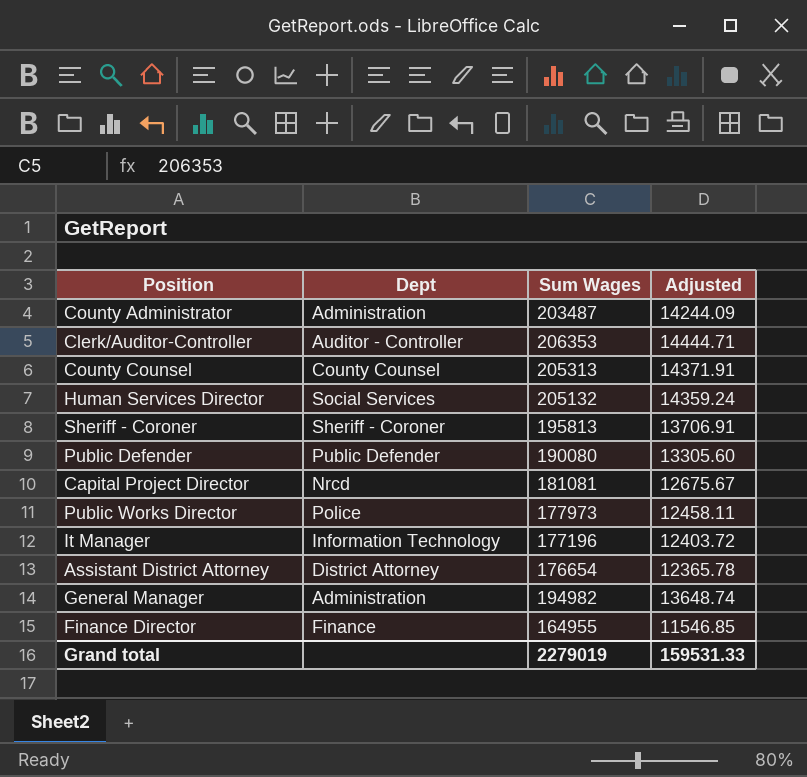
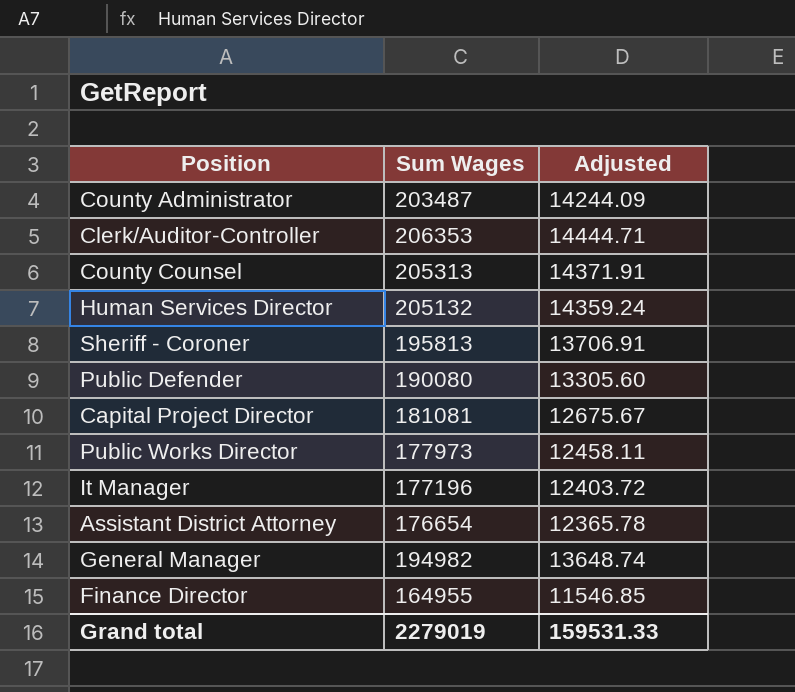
column Dept | position: 2 -> none

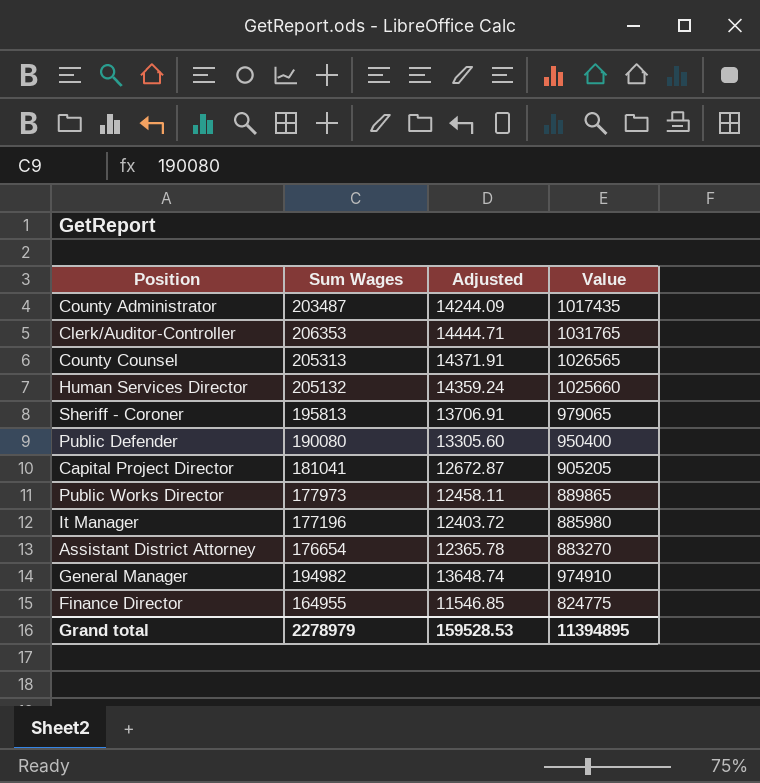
column Value | formula: none -> [Sum Wages] * 5
Capital Project Director | Sum Wages: 181081 -> 181041
Capital Project Director | Adjusted: 12675.67 -> 12672.87
Grand total | Sum Wages: 2279019 -> 2278979
Grand total | Adjusted: 159531.33 -> 159528.53

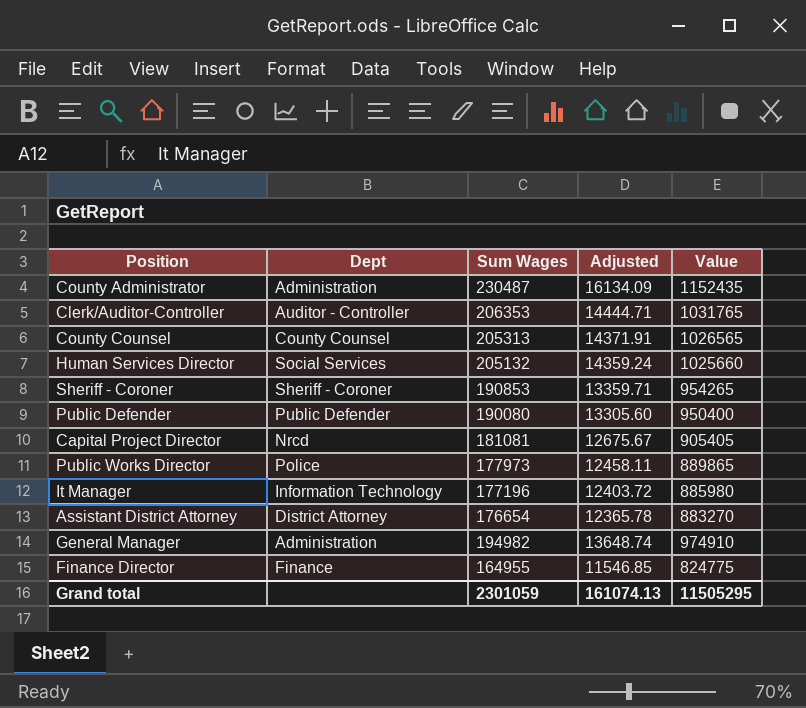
column Dept | position: none -> 2
County Administrator | Sum Wages: 203487 -> 230487
County Administrator | Adjusted: 14244.09 -> 16134.09
County Administrator | Value: 1017435 -> 1152435
Sheriff - Coroner | Sum Wages: 195813 -> 190853
Sheriff - Coroner | Adjusted: 13706.91 -> 13359.71
Sheriff - Coroner | Value: 979065 -> 954265
Capital Project Director | Sum Wages: 181041 -> 181081
Capital Project Director | Adjusted: 12672.87 -> 12675.67
Capital Project Director | Value: 905205 -> 905405
Grand total | Sum Wages: 2278979 -> 2301059
Grand total | Adjusted: 159528.53 -> 161074.13
Grand total | Value: 11394895 -> 11505295

